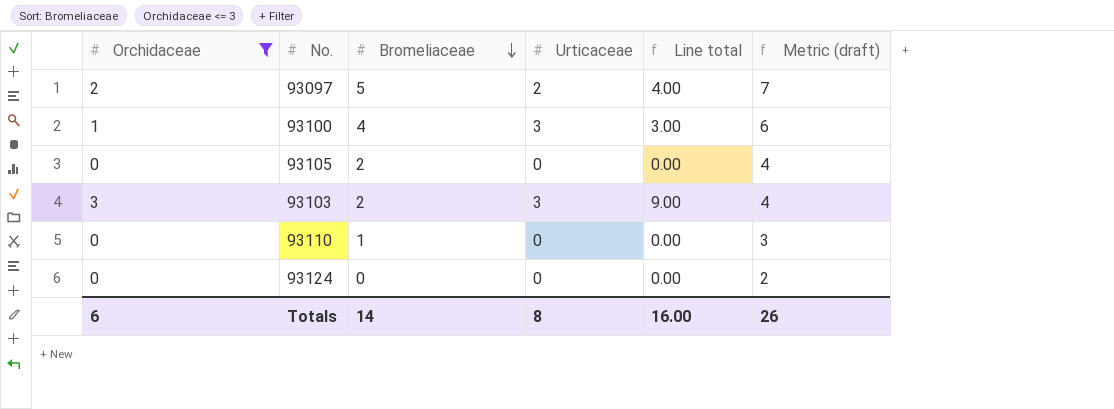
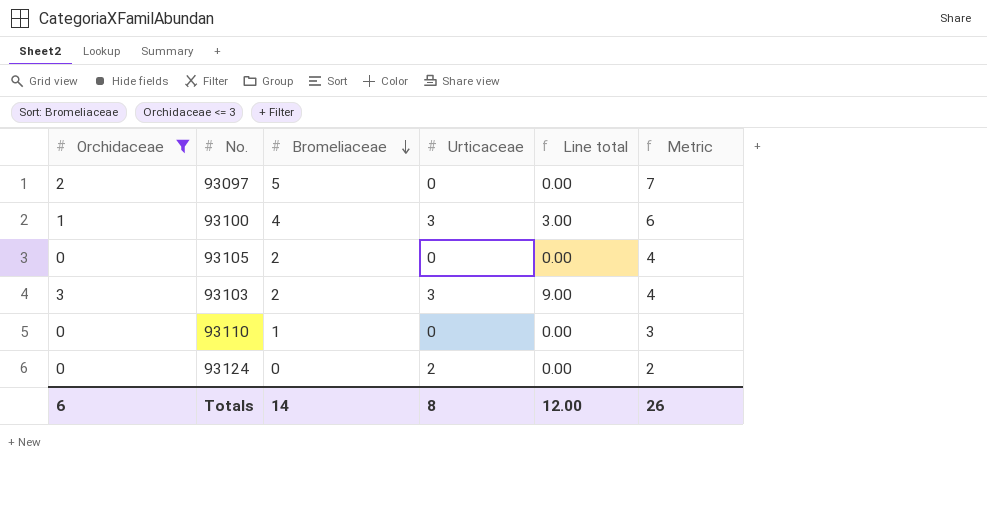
column name: Metric (draft) -> Metric
93097 | Urticaceae: 2 -> 0
93097 | Line total: 4.00 -> 0.00
93124 | Urticaceae: 0 -> 2
Totals | Line total: 16.00 -> 12.00

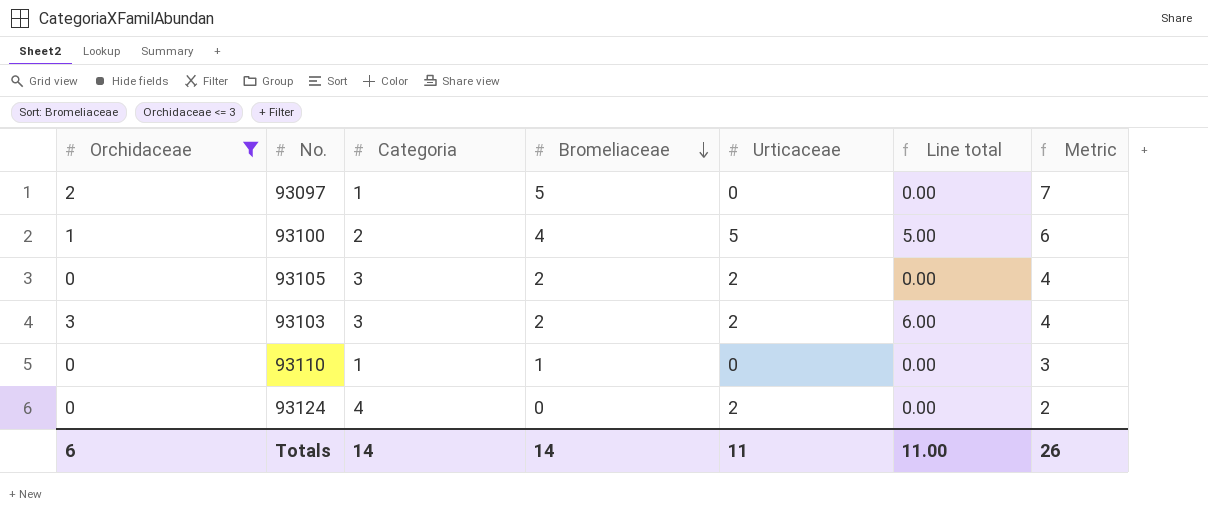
column Categoria | position: none -> 3
93100 | Urticaceae: 3 -> 5
93100 | Line total: 3.00 -> 5.00
93105 | Urticaceae: 0 -> 2
93103 | Urticaceae: 3 -> 2
93103 | Line total: 9.00 -> 6.00
Totals | Urticaceae: 8 -> 11
Totals | Line total: 12.00 -> 11.00

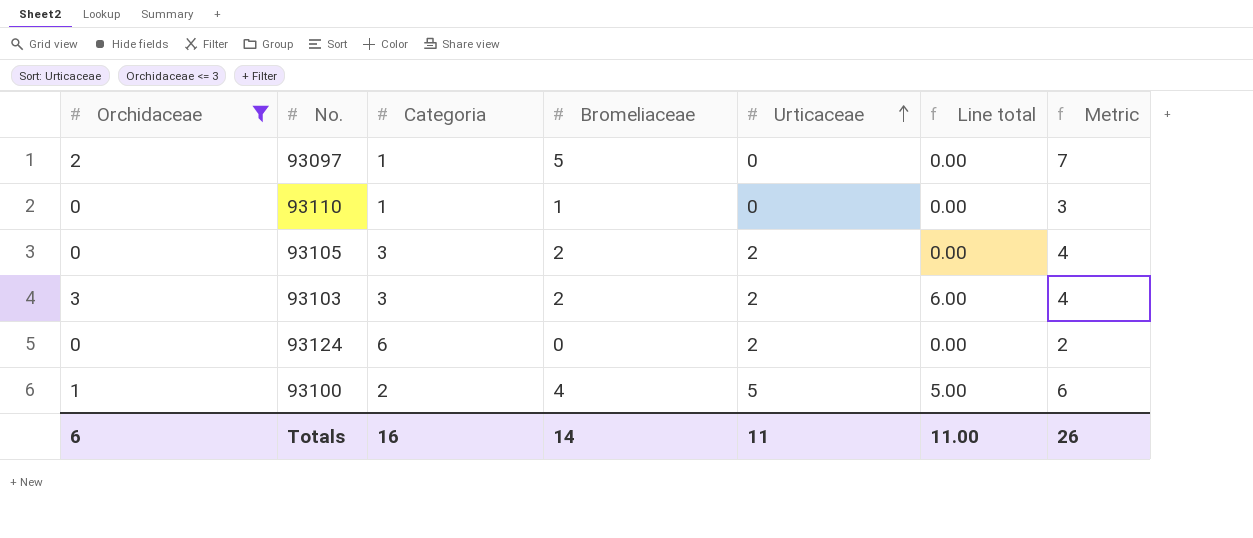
row order: Bromeliaceae descending -> Urticaceae ascending
93124 | Categoria: 4 -> 6
Totals | Categoria: 14 -> 16

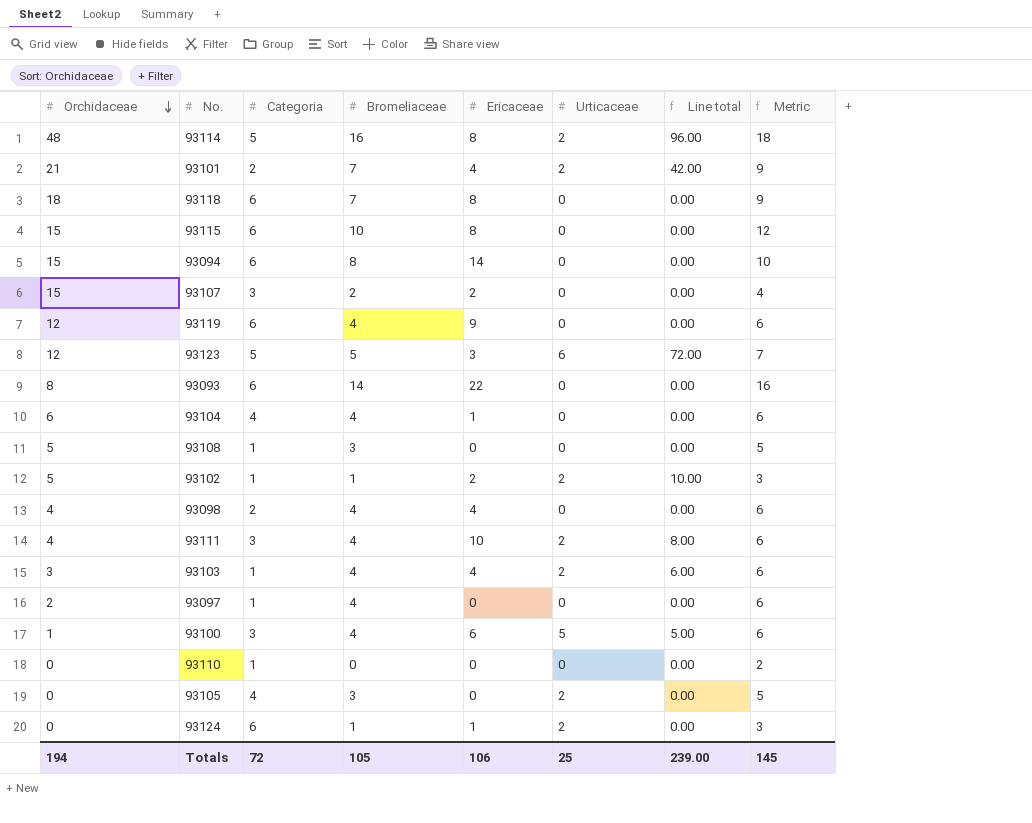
filter: Orchidaceae <= 3 -> none
row order: Urticaceae ascending -> Orchidaceae descending
column Ericaceae | position: none -> 5
93103 | Categoria: 3 -> 1
93103 | Bromeliaceae: 2 -> 4
93103 | Metric: 4 -> 6
93097 | Bromeliaceae: 5 -> 4
93097 | Metric: 7 -> 6
93100 | Categoria: 2 -> 3
93110 | Bromeliaceae: 1 -> 0
93110 | Metric: 3 -> 2
93105 | Categoria: 3 -> 4
93105 | Bromeliaceae: 2 -> 3
93105 | Metric: 4 -> 5
93124 | Bromeliaceae: 0 -> 1
93124 | Metric: 2 -> 3
Totals | Orchidaceae: 6 -> 194
Totals | Categoria: 16 -> 72
Totals | Bromeliaceae: 14 -> 105
Totals | Urticaceae: 11 -> 25
Totals | Line total: 11.00 -> 239.00
Totals | Metric: 26 -> 145

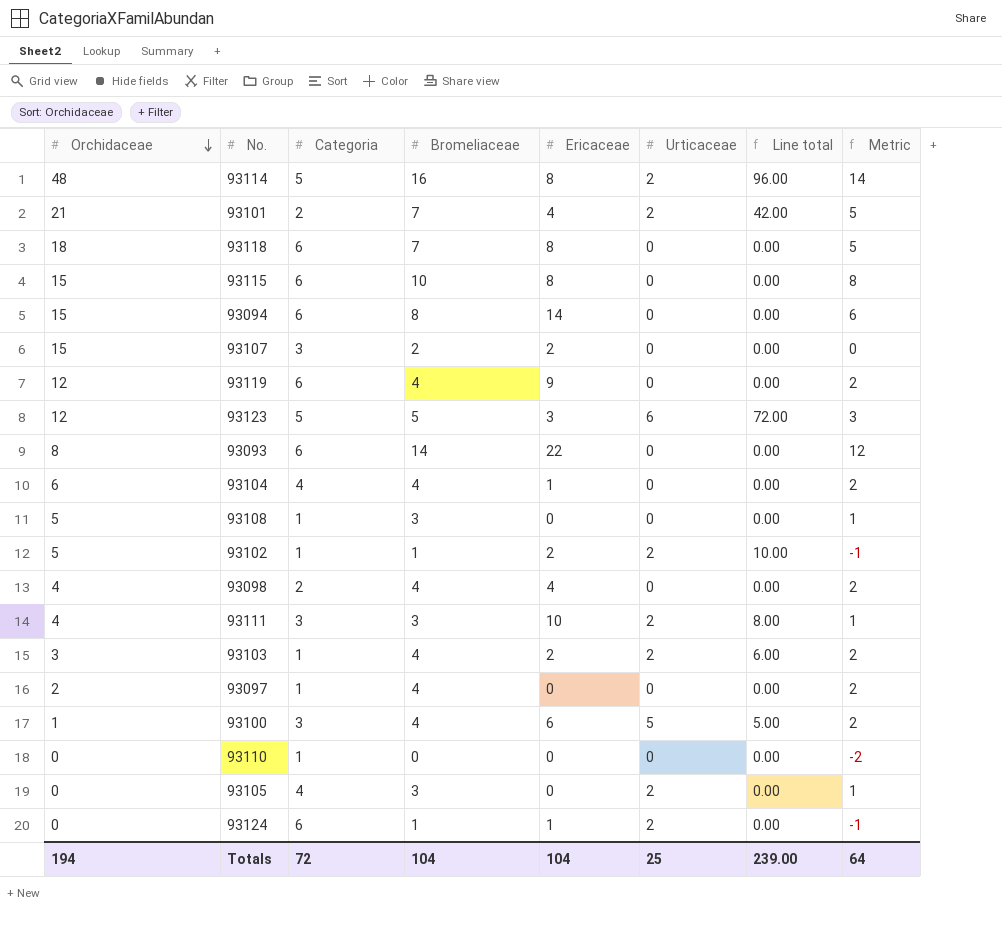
column Metric | formula: [Bromeliaceae] + 2 -> [Bromeliaceae] - 2
93111 | Bromeliaceae: 4 -> 3
93103 | Ericaceae: 4 -> 2
Totals | Bromeliaceae: 105 -> 104
Totals | Ericaceae: 106 -> 104
Totals | Metric: 145 -> 64

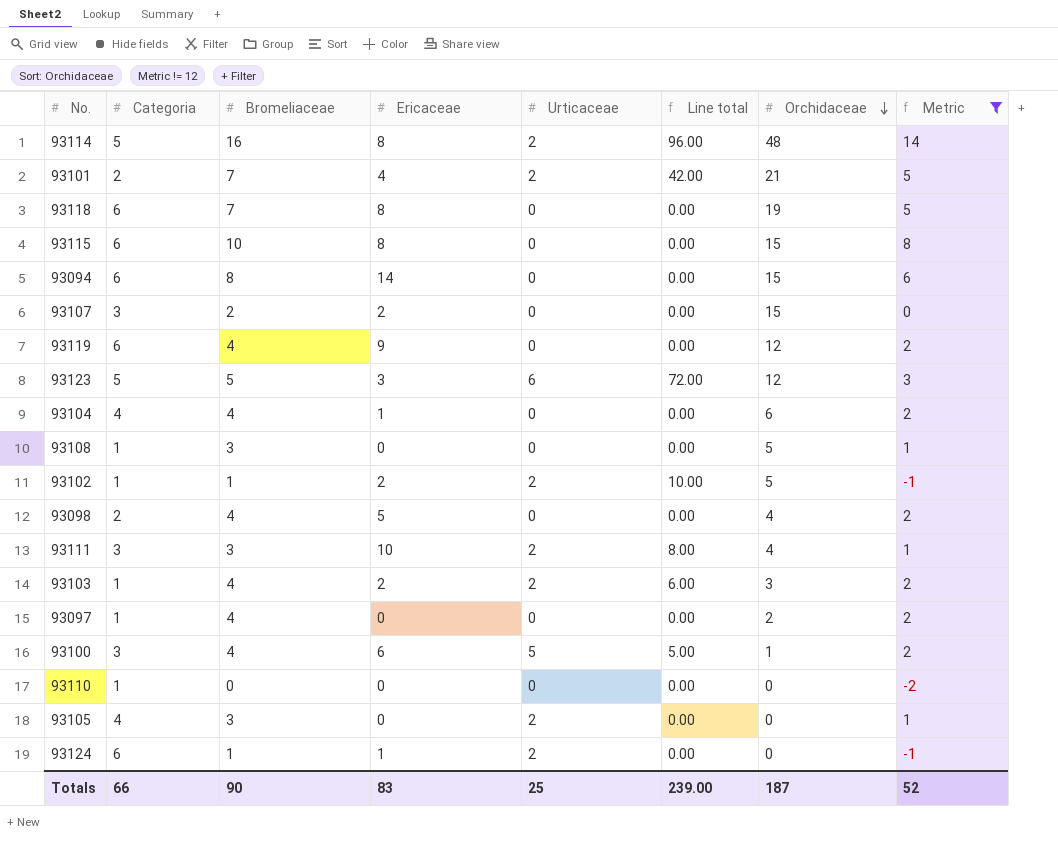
filter: none -> Metric != 12
column Orchidaceae | position: 1 -> 7
93118 | Orchidaceae: 18 -> 19
93098 | Ericaceae: 4 -> 5
Totals | Categoria: 72 -> 66
Totals | Bromeliaceae: 104 -> 90
Totals | Ericaceae: 104 -> 83
Totals | Orchidaceae: 194 -> 187
Totals | Metric: 64 -> 52

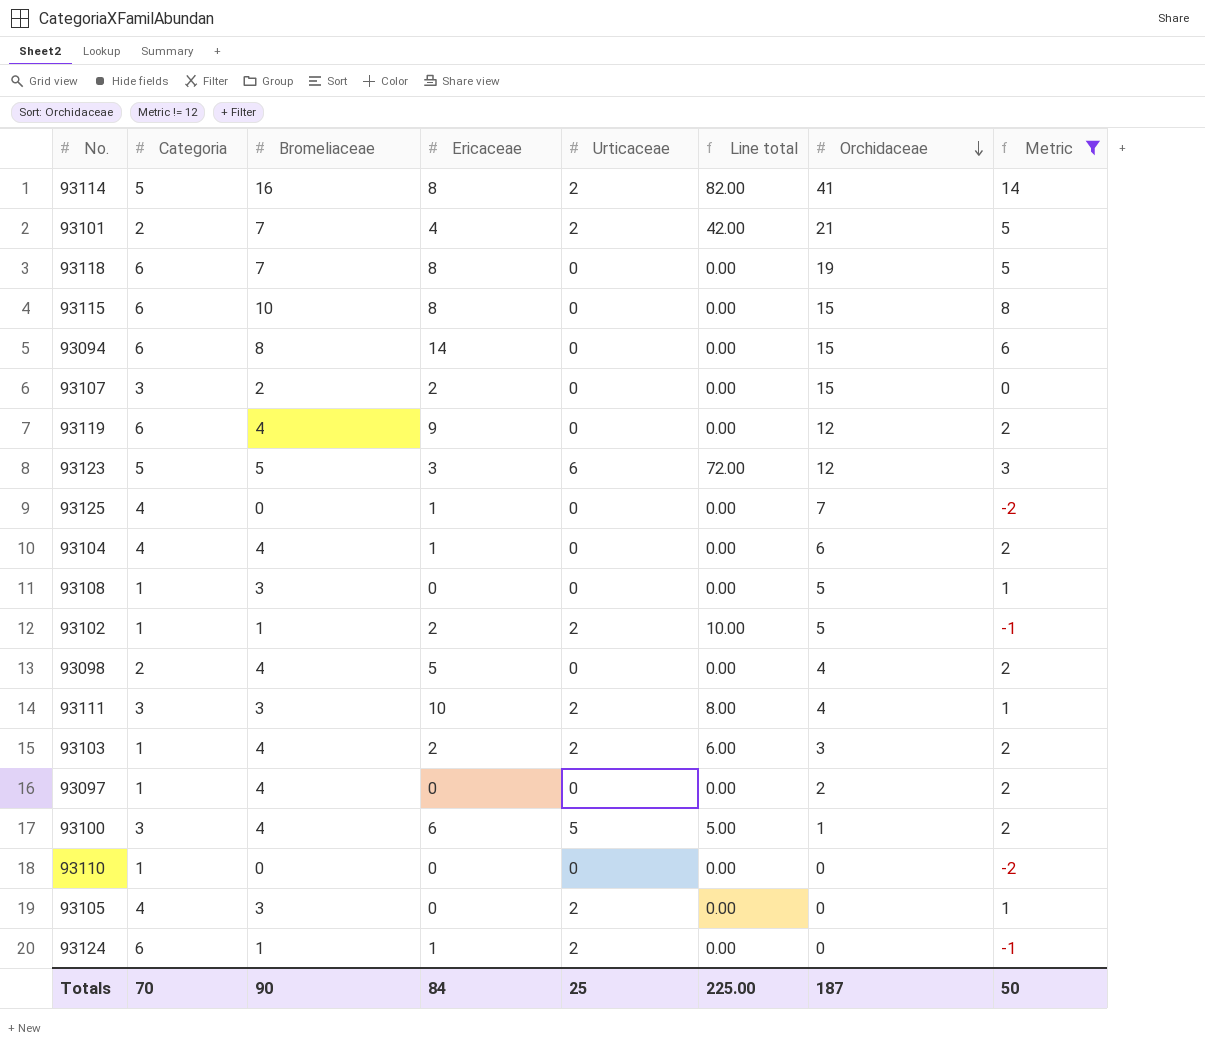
93114 | Line total: 96.00 -> 82.00
93114 | Orchidaceae: 48 -> 41
row 93125: none -> 4 | 0 | 1 | 0 | 0.00 | 7 | -2
Totals | Categoria: 66 -> 70
Totals | Ericaceae: 83 -> 84
Totals | Line total: 239.00 -> 225.00
Totals | Metric: 52 -> 50

